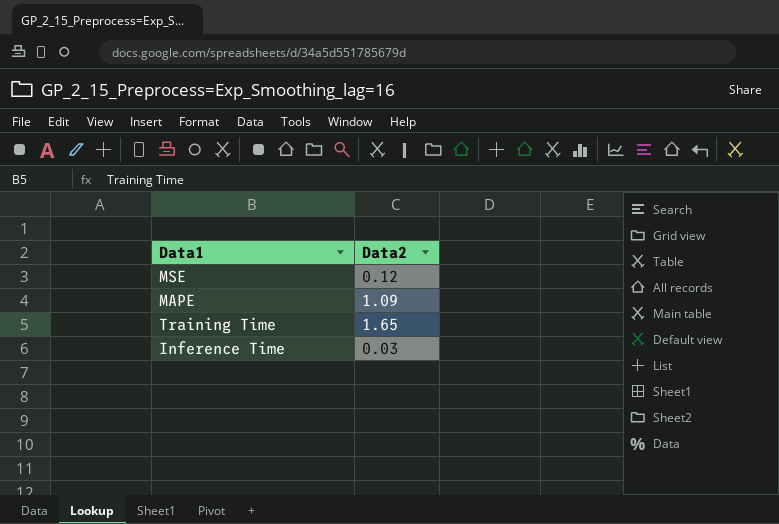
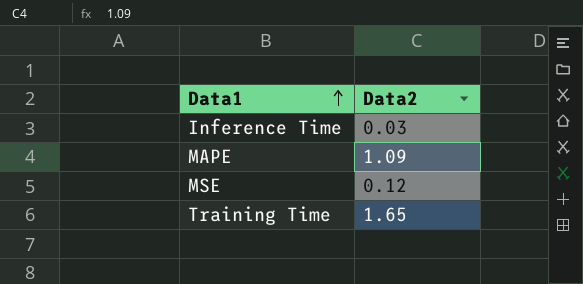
row order: none -> Data1 ascending

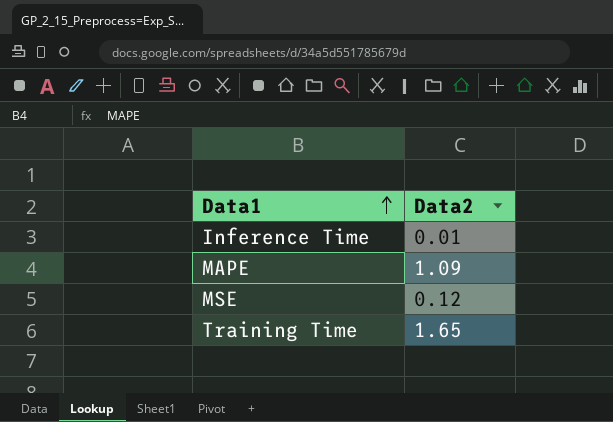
Inference Time | Data2: 0.03 -> 0.01

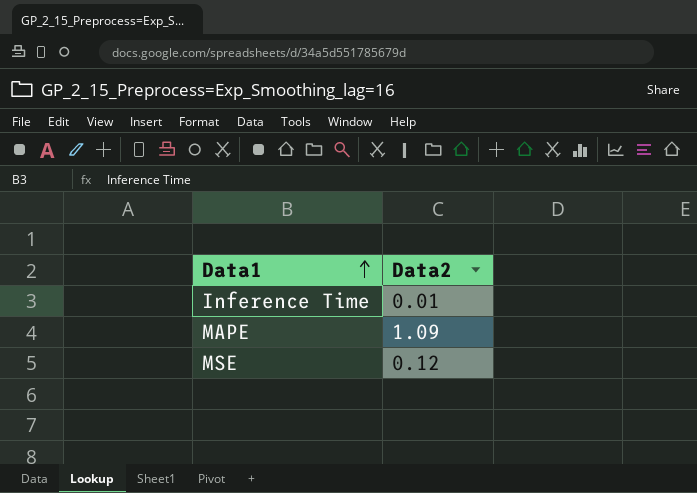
row Training Time: 1.65 -> none

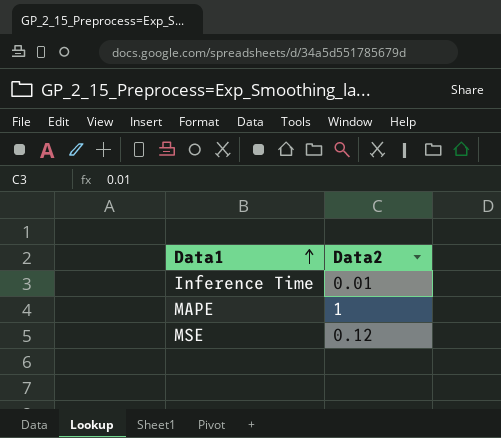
MAPE | Data2: 1.09 -> 1

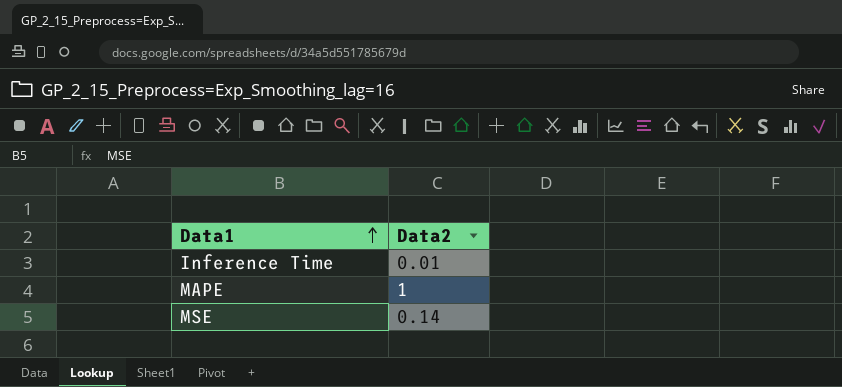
MSE | Data2: 0.12 -> 0.14

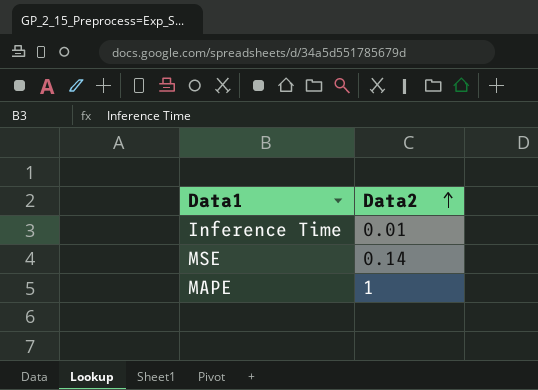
row order: Data1 ascending -> Data2 ascending

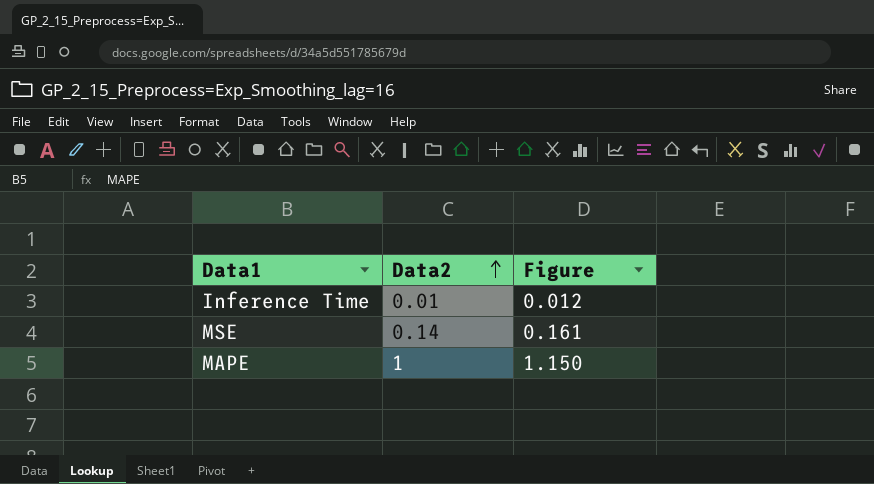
column Figure | formula: none -> [Data2] * 1.15

